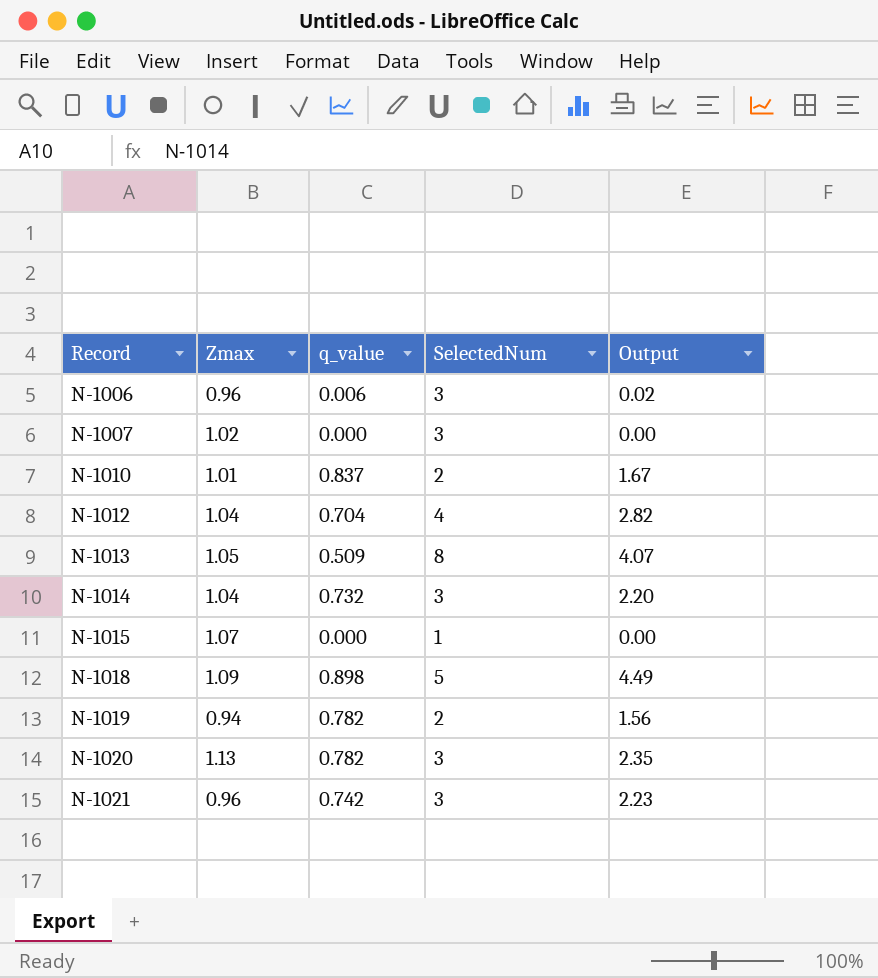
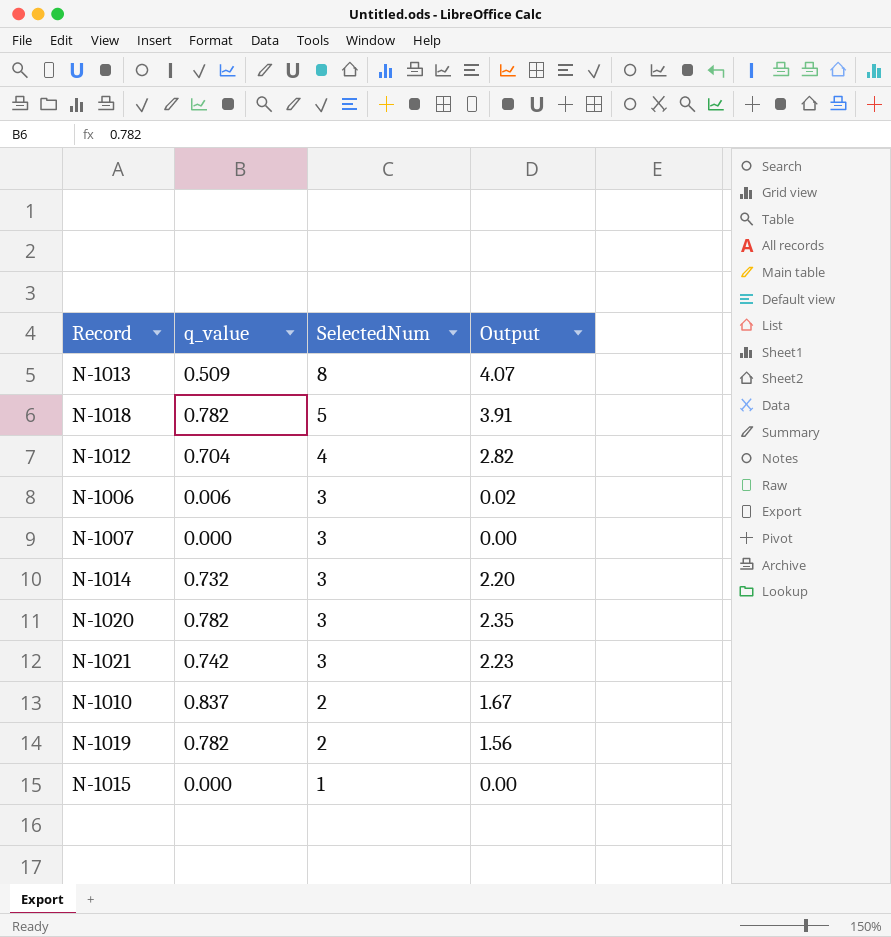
row order: Record ascending -> SelectedNum descending
column Zmax | position: 2 -> none
N-1018 | q_value: 0.898 -> 0.782
N-1018 | Output: 4.49 -> 3.91

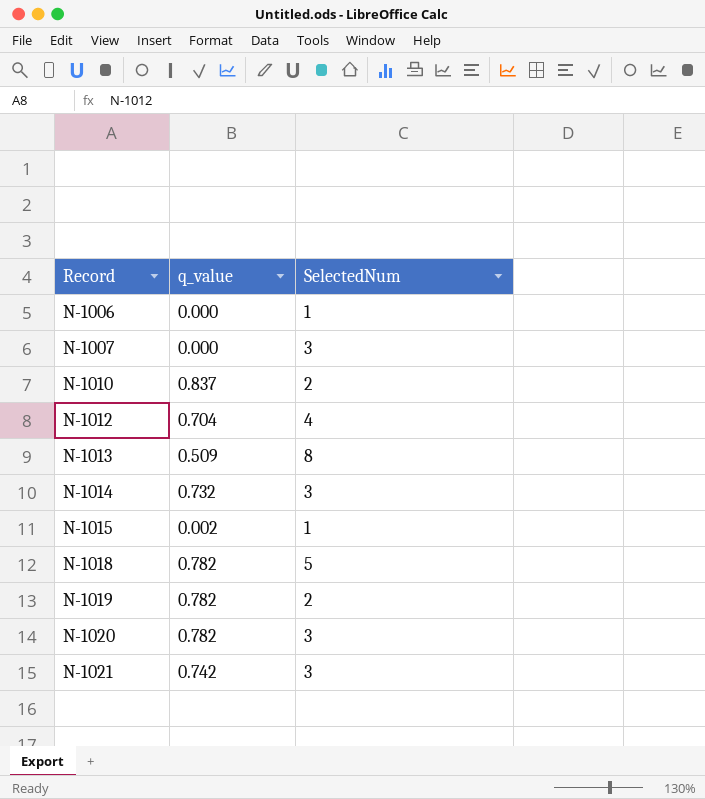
row order: SelectedNum descending -> Record ascending
column Output | formula: [q_value] * [SelectedNum] -> none
N-1006 | q_value: 0.006 -> 0.000
N-1006 | SelectedNum: 3 -> 1
N-1015 | q_value: 0.000 -> 0.002

